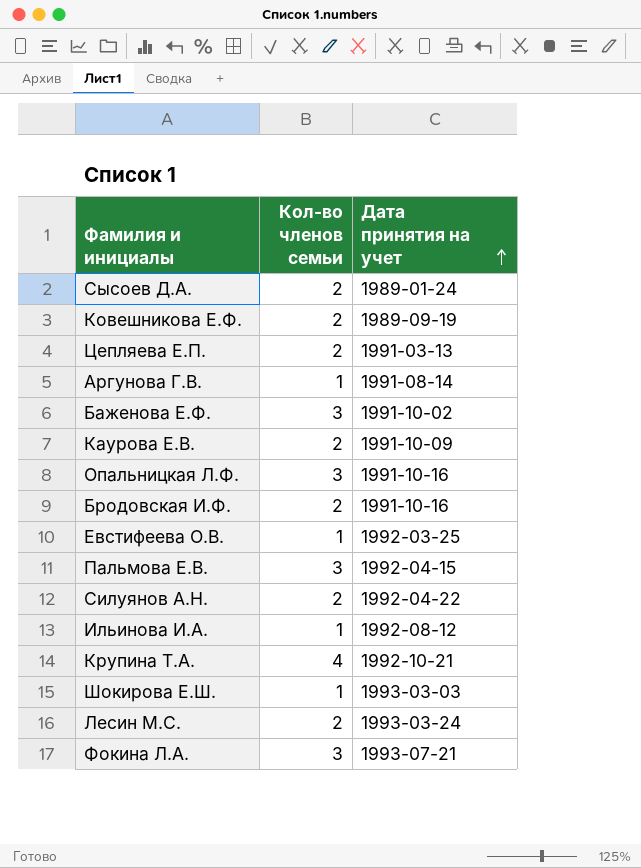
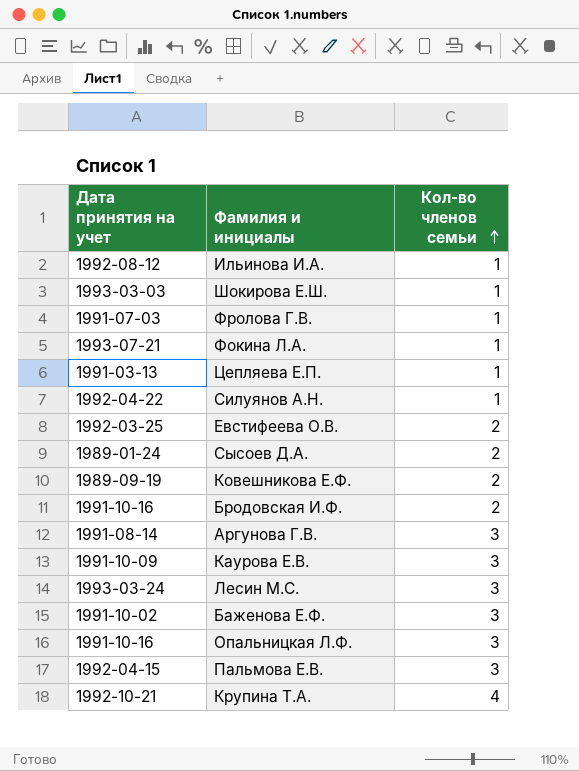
row order: Дата принятия на учет ascending -> Кол-во членов семьи ascending
column Дата принятия на учет | position: 3 -> 1
row Фролова Г.В.: none -> 1991-07-03 | 1
Фокина Л.А. | Кол-во членов семьи: 3 -> 1
Цепляева Е.П. | Кол-во членов семьи: 2 -> 1
Силуянов А.Н. | Кол-во членов семьи: 2 -> 1
Евстифеева О.В. | Кол-во членов семьи: 1 -> 2
Аргунова Г.В. | Кол-во членов семьи: 1 -> 3
Каурова Е.В. | Кол-во членов семьи: 2 -> 3
Лесин М.С. | Кол-во членов семьи: 2 -> 3

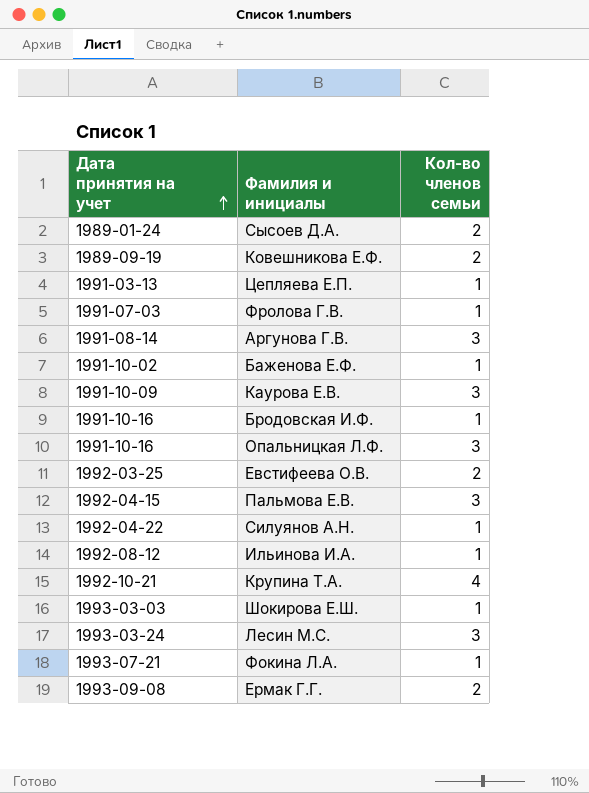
row order: Кол-во членов семьи ascending -> Дата принятия на учет ascending
Баженова Е.Ф. | Кол-во членов семьи: 3 -> 1
Бродовская И.Ф. | Кол-во членов семьи: 2 -> 1
row Ермак Г.Г.: none -> 1993-09-08 | 2

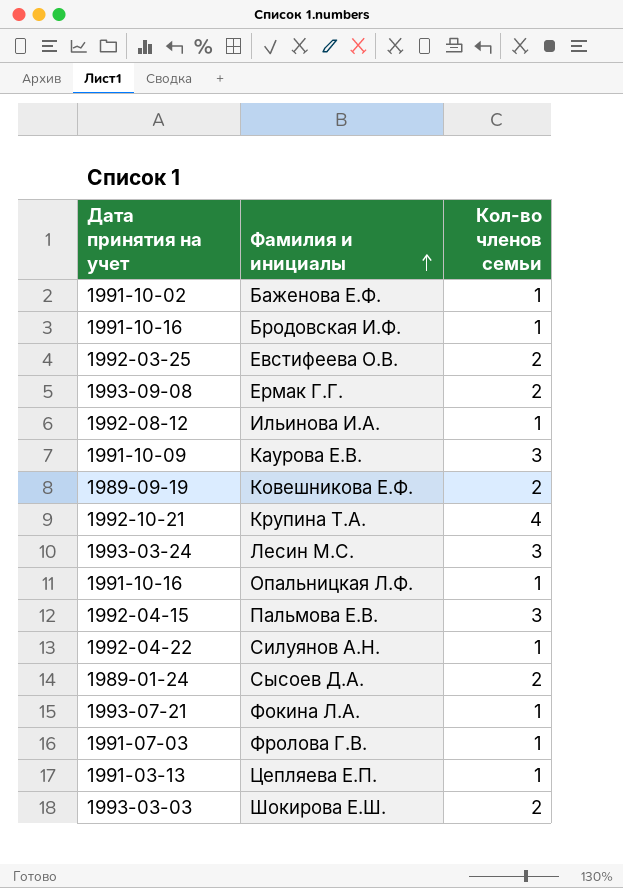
row order: Дата принятия на учет ascending -> Фамилия и инициалы ascending
row Аргунова Г.В.: 1991-08-14 | 3 -> none
Опальницкая Л.Ф. | Кол-во членов семьи: 3 -> 1
Шокирова Е.Ш. | Кол-во членов семьи: 1 -> 2

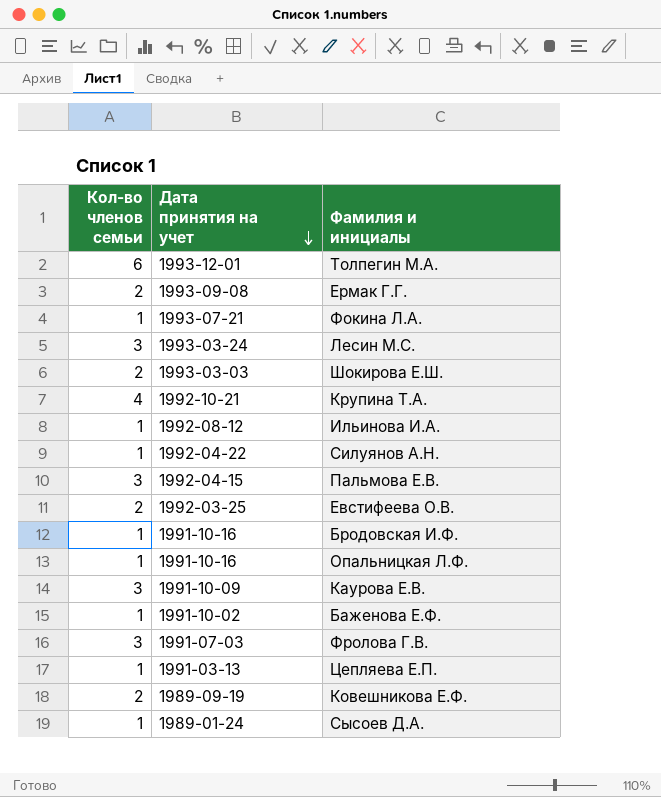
row order: Фамилия и инициалы ascending -> Дата принятия на учет descending
column Кол-во членов семьи | position: 3 -> 1
row Толпегин М.А.: none -> 6 | 1993-12-01
Фролова Г.В. | Кол-во членов семьи: 1 -> 3
Сысоев Д.А. | Кол-во членов семьи: 2 -> 1

